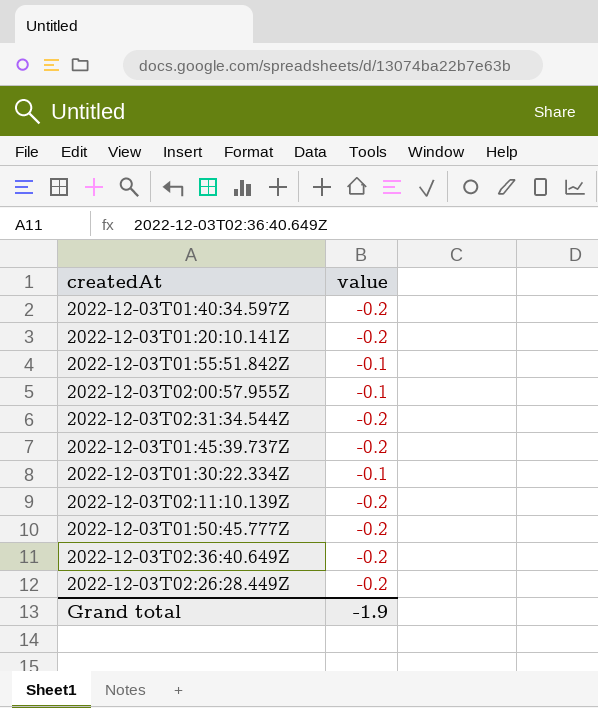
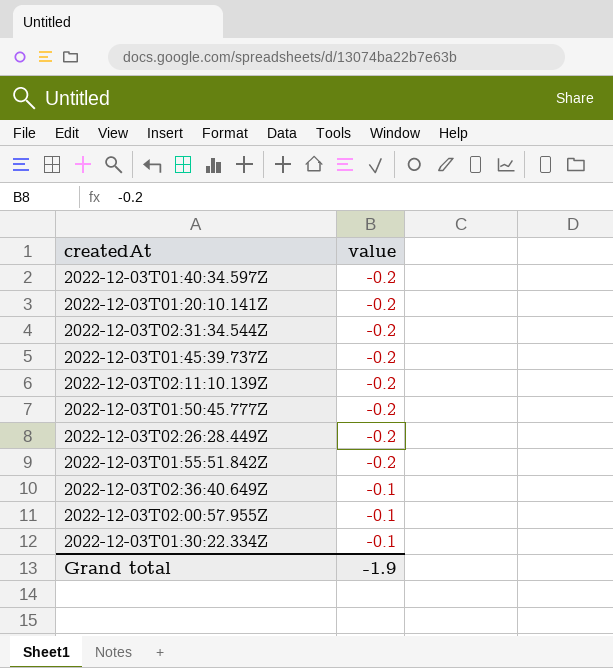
row order: none -> value ascending
2022-12-03T01:55:51.842Z | value: -0.1 -> -0.2
2022-12-03T02:36:40.649Z | value: -0.2 -> -0.1

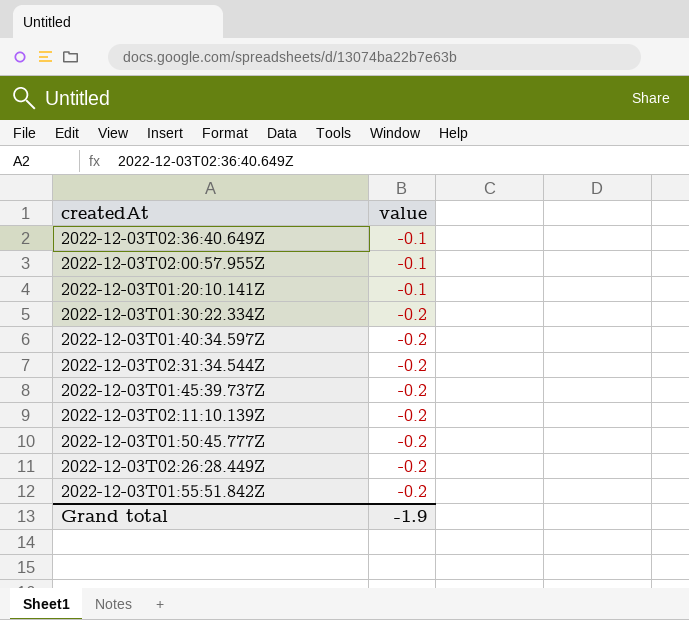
row order: value ascending -> value descending
2022-12-03T01:20:10.141Z | value: -0.2 -> -0.1
2022-12-03T01:30:22.334Z | value: -0.1 -> -0.2

